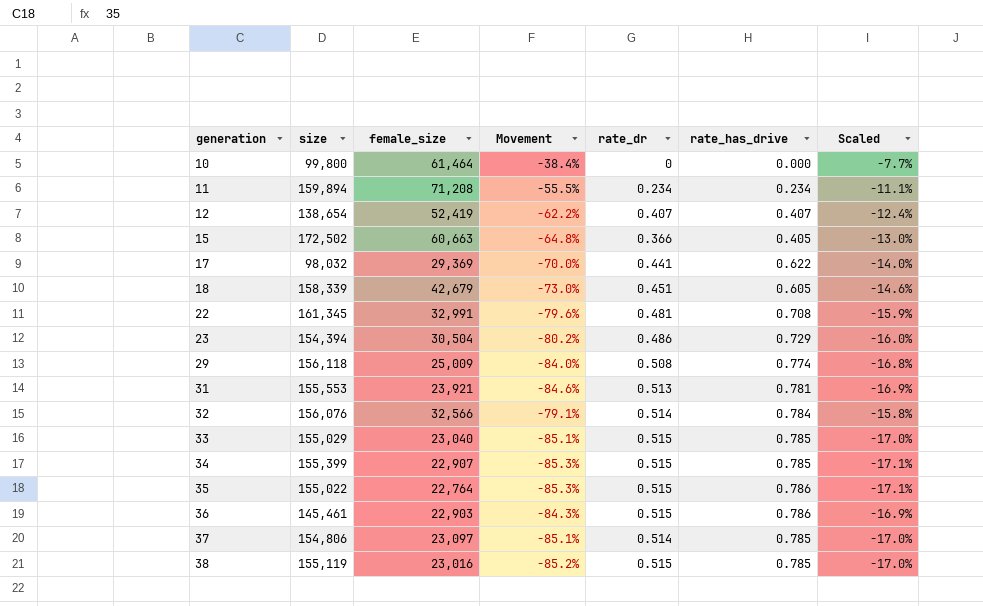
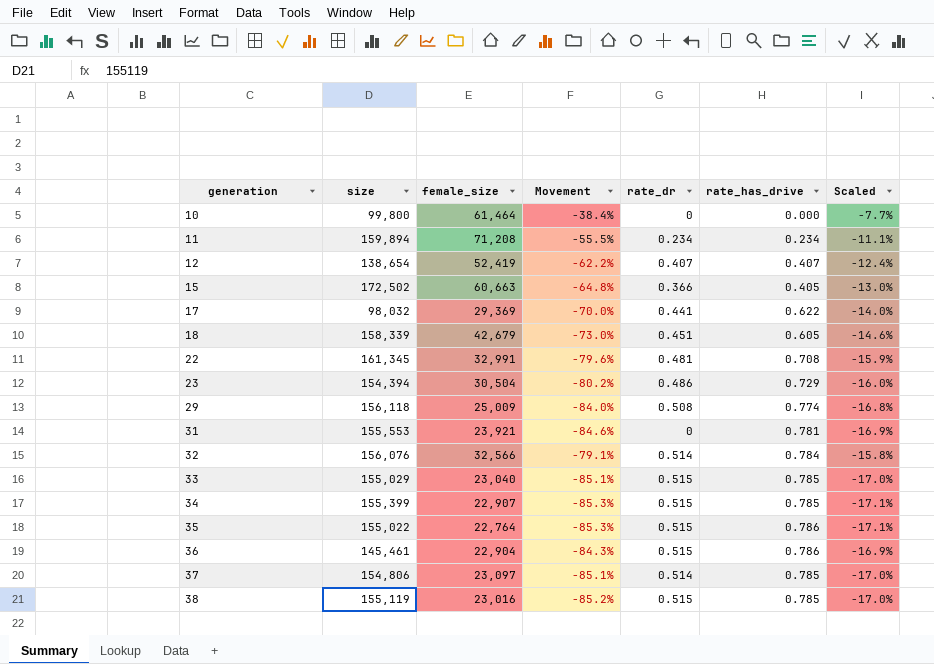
31 | rate_dr: 0.513 -> 0
36 | female_size: 22,903 -> 22,904

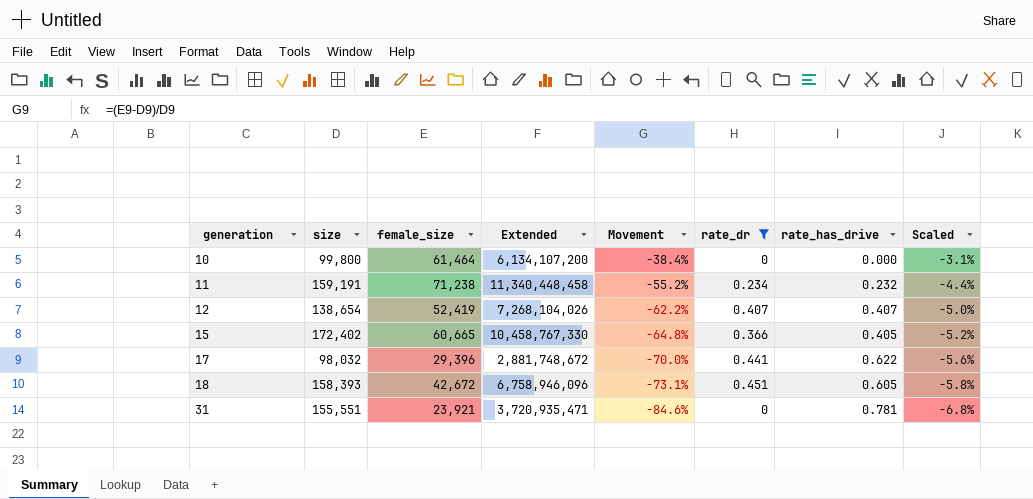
filter: none -> rate_dr <= 0.451
column Extended | formula: none -> [size] * [female_size]
column Scaled | formula: [Movement] * 0.2 -> [Movement] * 0.08
11 | size: 159,894 -> 159,191
11 | female_size: 71,208 -> 71,238
11 | Movement: -55.5% -> -55.2%
11 | rate_has_drive: 0.234 -> 0.232
15 | size: 172,502 -> 172,402
15 | female_size: 60,663 -> 60,665
17 | female_size: 29,369 -> 29,396
18 | size: 158,339 -> 158,393
18 | female_size: 42,679 -> 42,672
18 | Movement: -73.0% -> -73.1%
31 | size: 155,553 -> 155,551

